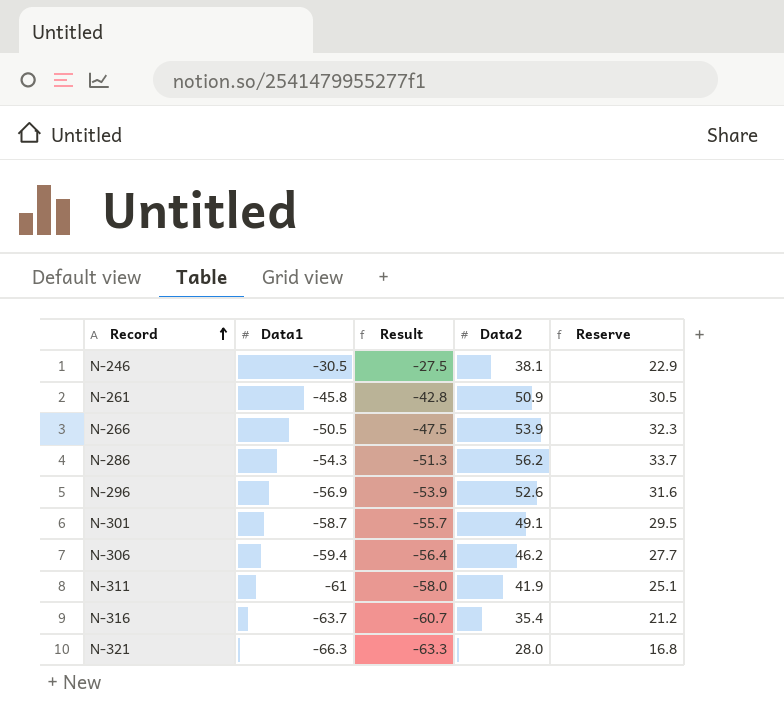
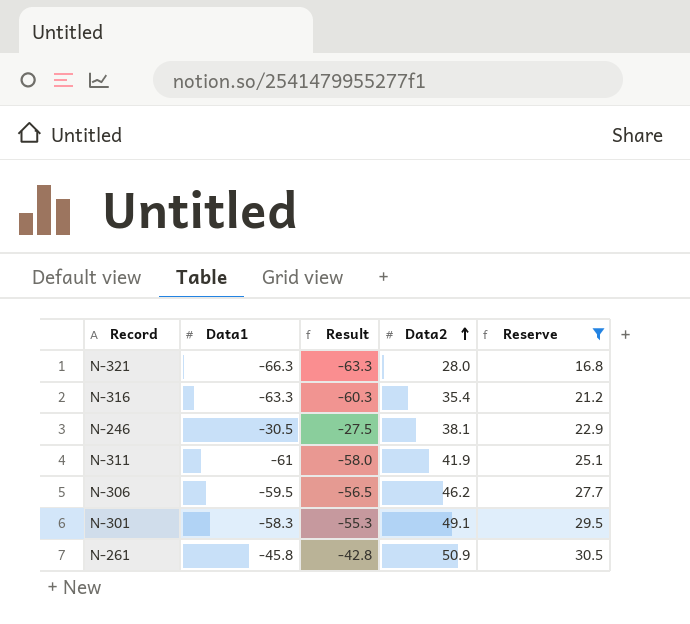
filter: none -> Reserve <= 30.5
row order: Record ascending -> Data2 ascending
N-316 | Data1: -63.7 -> -63.3
N-316 | Result: -60.7 -> -60.3
N-306 | Data1: -59.4 -> -59.5
N-306 | Result: -56.4 -> -56.5
N-301 | Data1: -58.7 -> -58.3
N-301 | Result: -55.7 -> -55.3

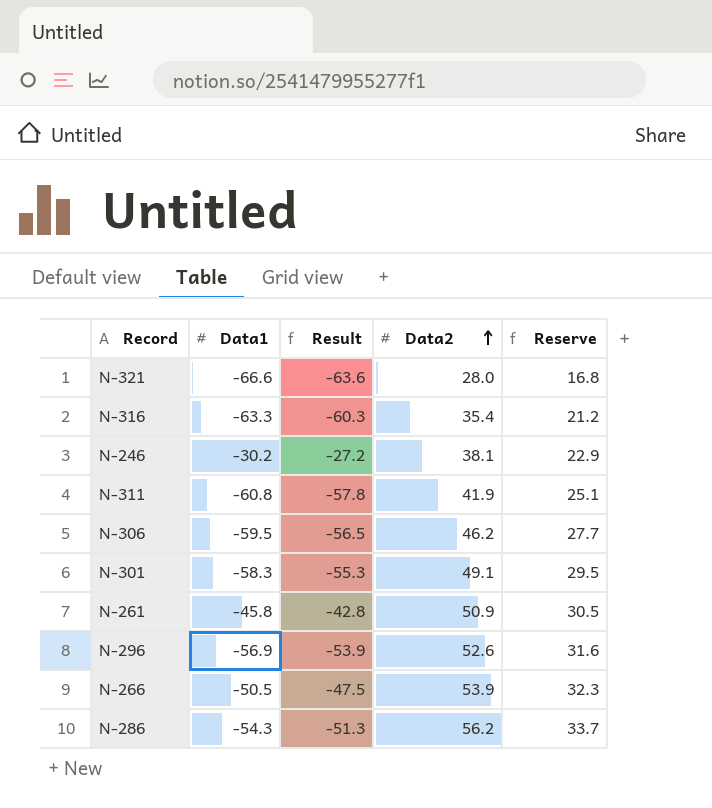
filter: Reserve <= 30.5 -> none
N-321 | Data1: -66.3 -> -66.6
N-321 | Result: -63.3 -> -63.6
N-246 | Data1: -30.5 -> -30.2
N-246 | Result: -27.5 -> -27.2
N-311 | Data1: -61 -> -60.8
N-311 | Result: -58.0 -> -57.8

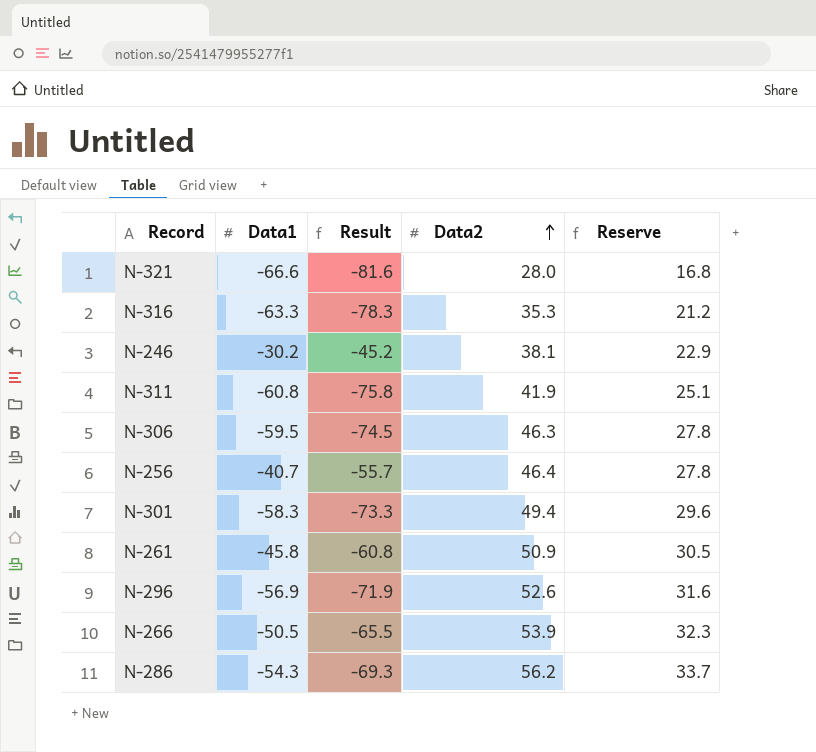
column Result | formula: [Data1] + 3 -> [Data1] - 15
N-316 | Data2: 35.4 -> 35.3
N-306 | Data2: 46.2 -> 46.3
N-306 | Reserve: 27.7 -> 27.8
row N-256: none -> -40.7 | -55.7 | 46.4 | 27.8
N-301 | Data2: 49.1 -> 49.4
N-301 | Reserve: 29.5 -> 29.6

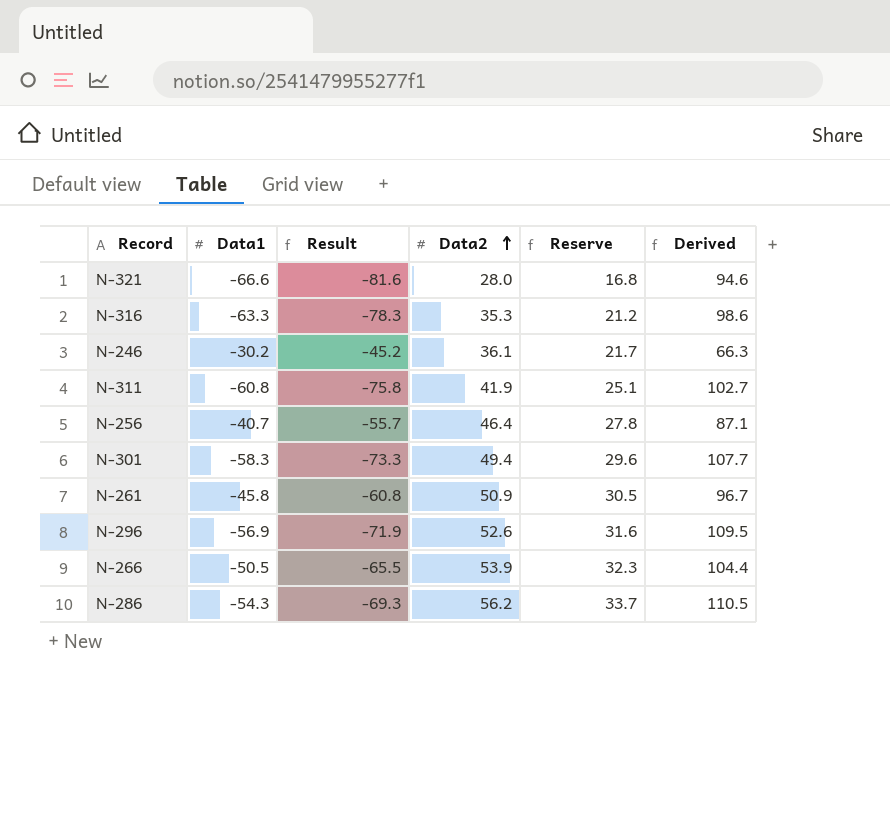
column Derived | formula: none -> [Data2] - [Data1]
row N-306: -59.5 | -74.5 | 46.3 | 27.8 -> none
N-246 | Data2: 38.1 -> 36.1
N-246 | Reserve: 22.9 -> 21.7

